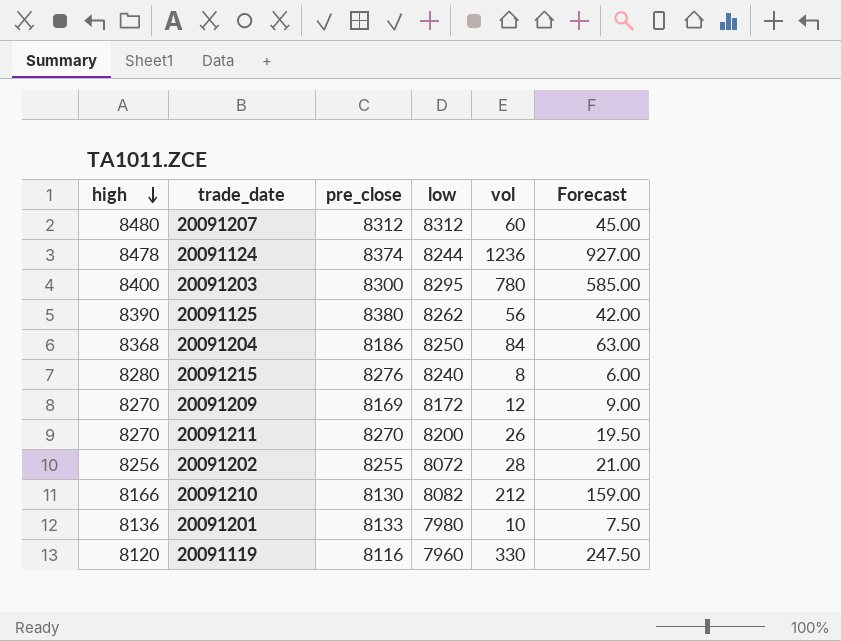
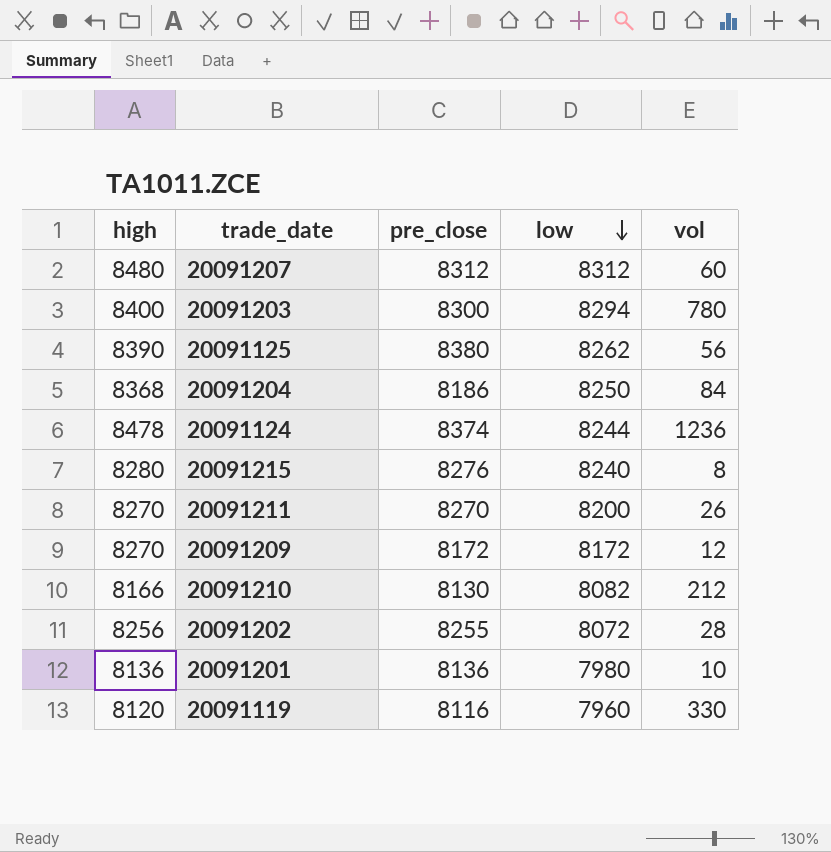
row order: high descending -> low descending
column Forecast | formula: [vol] * 0.75 -> none
20091203 | low: 8295 -> 8294
20091209 | pre_close: 8169 -> 8172
20091201 | pre_close: 8133 -> 8136

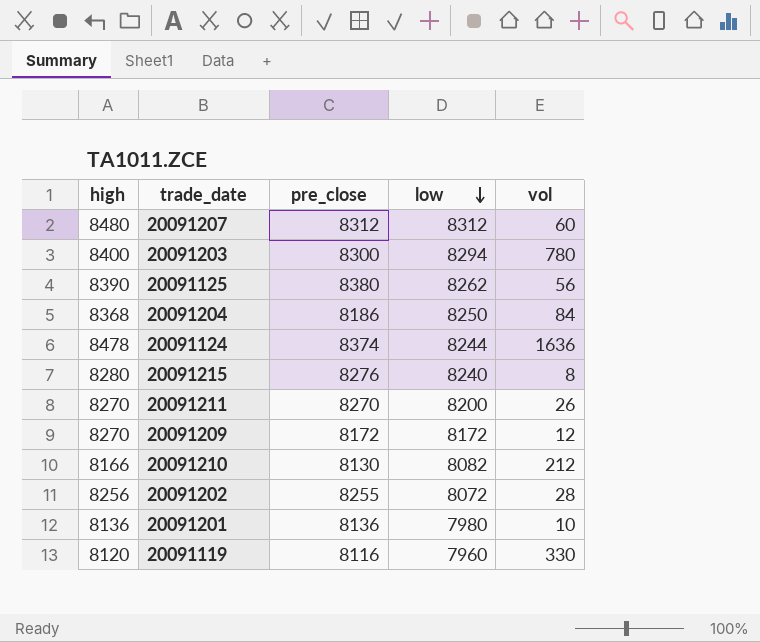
20091124 | vol: 1236 -> 1636

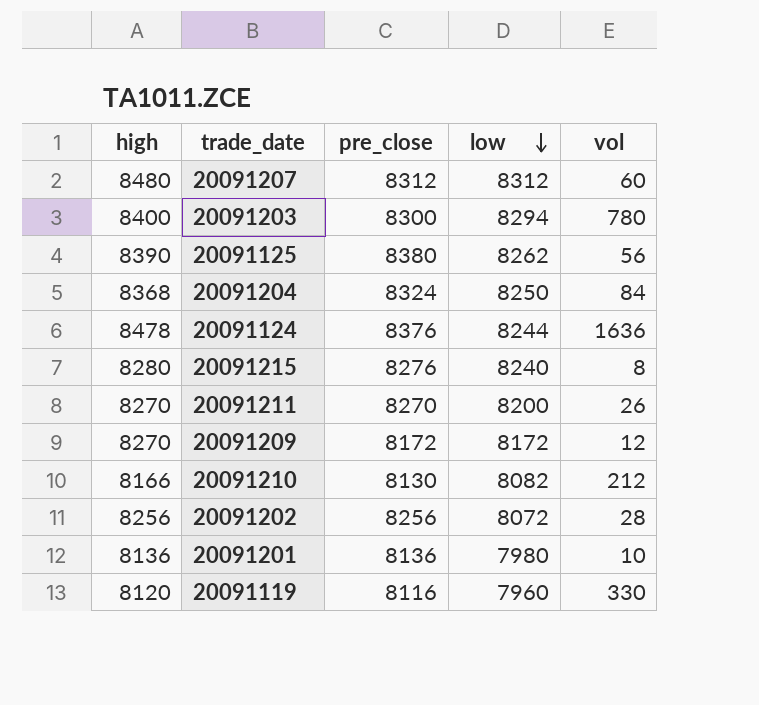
20091204 | pre_close: 8186 -> 8324
20091124 | pre_close: 8374 -> 8376
20091202 | pre_close: 8255 -> 8256

